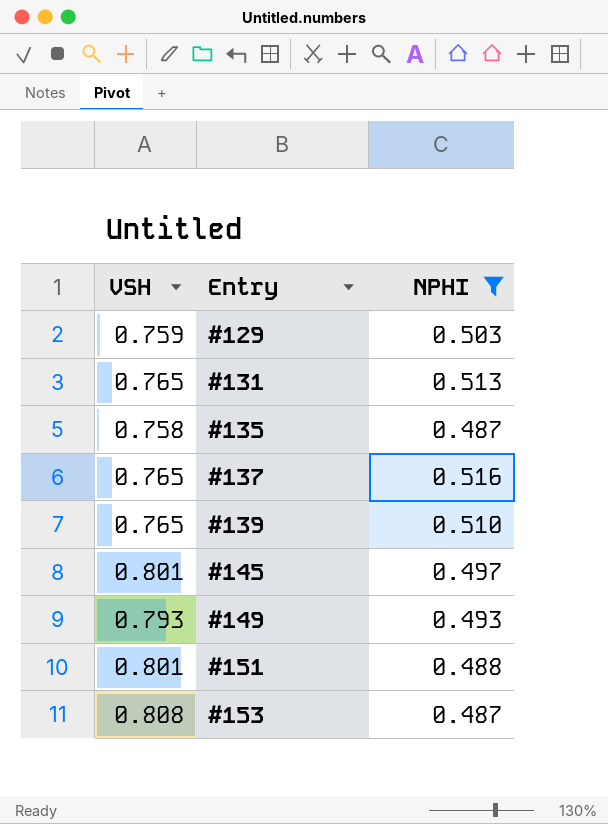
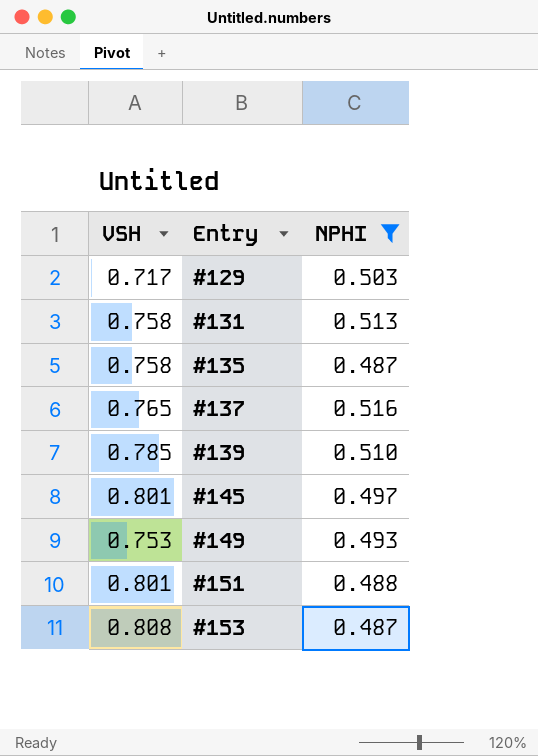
#129 | VSH: 0.759 -> 0.717
#131 | VSH: 0.765 -> 0.758
#139 | VSH: 0.765 -> 0.785
#149 | VSH: 0.793 -> 0.753

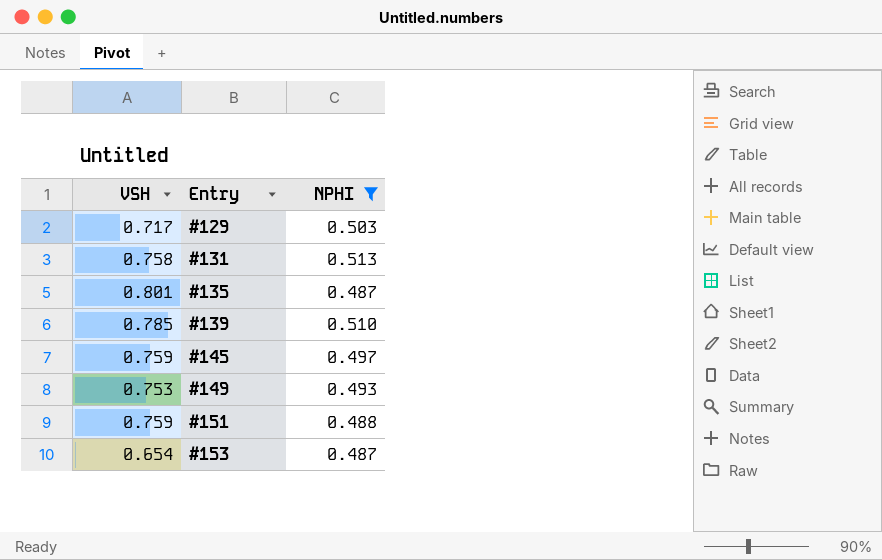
row #137: 0.765 | 0.516 -> none
#135 | VSH: 0.758 -> 0.801
#145 | VSH: 0.801 -> 0.759
#151 | VSH: 0.801 -> 0.759
#153 | VSH: 0.808 -> 0.654

